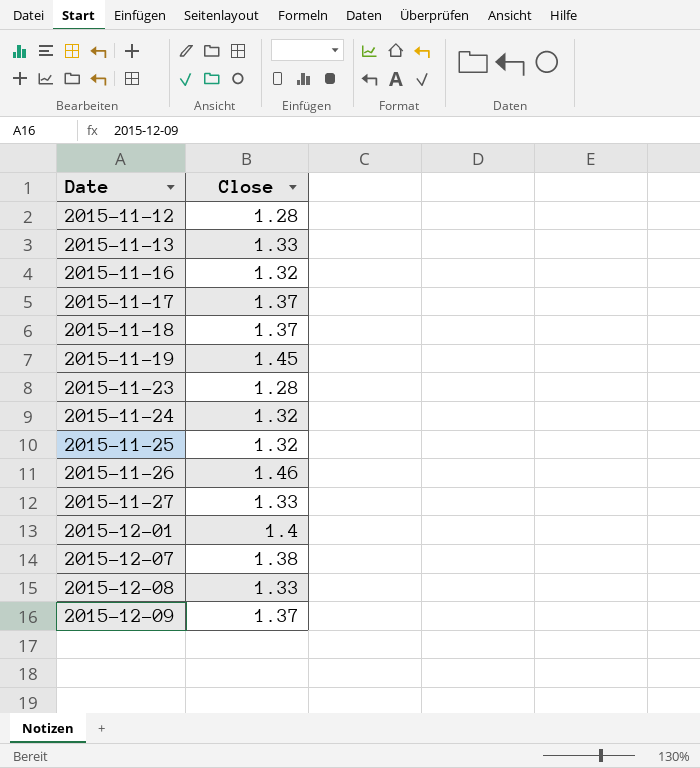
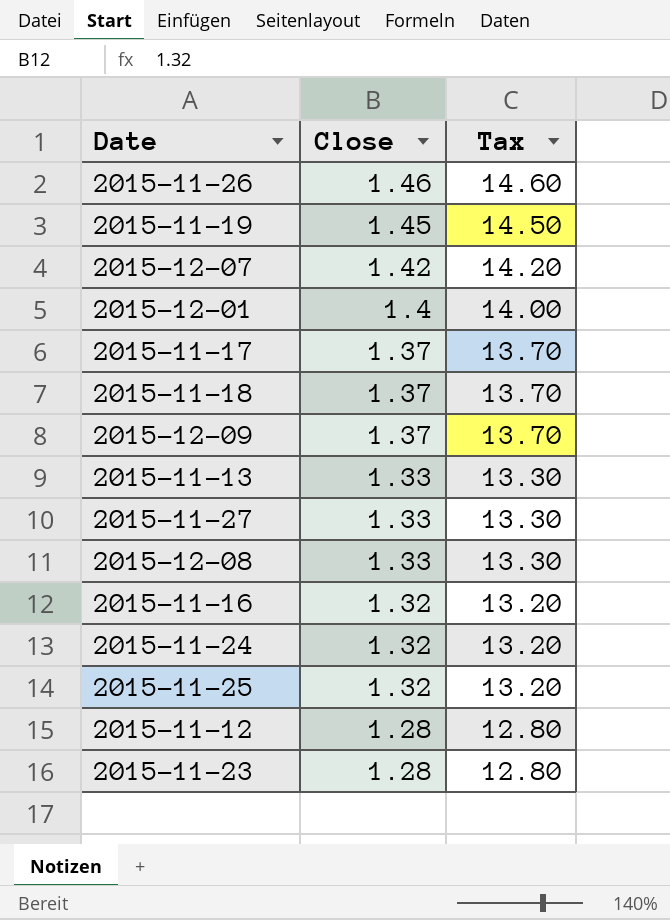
row order: Date ascending -> Close descending
column Tax | formula: none -> [Close] * 10
2015-12-07 | Close: 1.38 -> 1.42

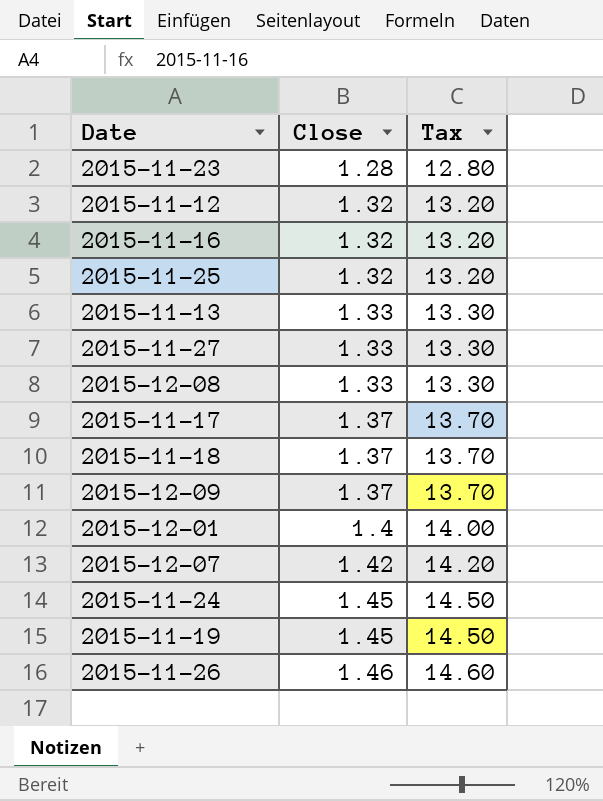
row order: Close descending -> Close ascending
2015-11-12 | Close: 1.28 -> 1.32
2015-11-12 | Tax: 12.80 -> 13.20
2015-11-24 | Close: 1.32 -> 1.45
2015-11-24 | Tax: 13.20 -> 14.50

